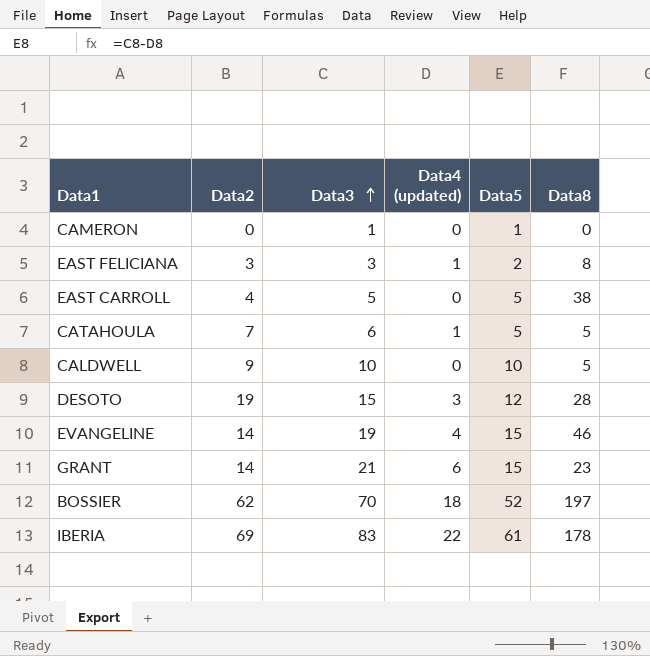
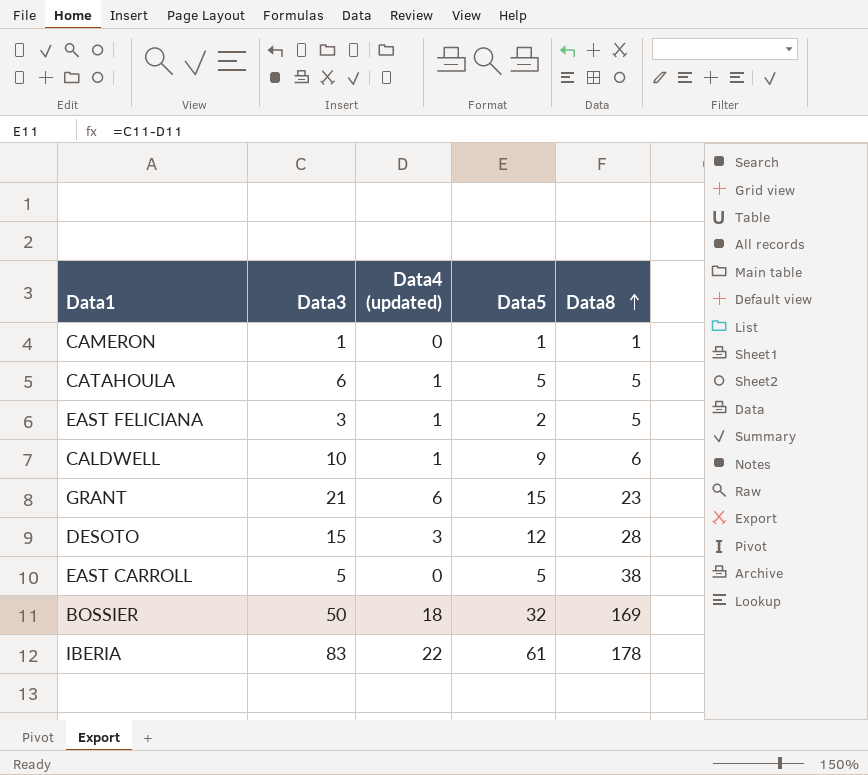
row order: Data3 ascending -> Data8 ascending
column Data2 | position: 2 -> none
row EVANGELINE: 14 | 19 | 4 | 15 | 46 -> none
CAMERON | Data8: 0 -> 1
EAST FELICIANA | Data8: 8 -> 5
CALDWELL | Data4 (updated): 0 -> 1
CALDWELL | Data5: 10 -> 9
CALDWELL | Data8: 5 -> 6
BOSSIER | Data3: 70 -> 50
BOSSIER | Data5: 52 -> 32
BOSSIER | Data8: 197 -> 169

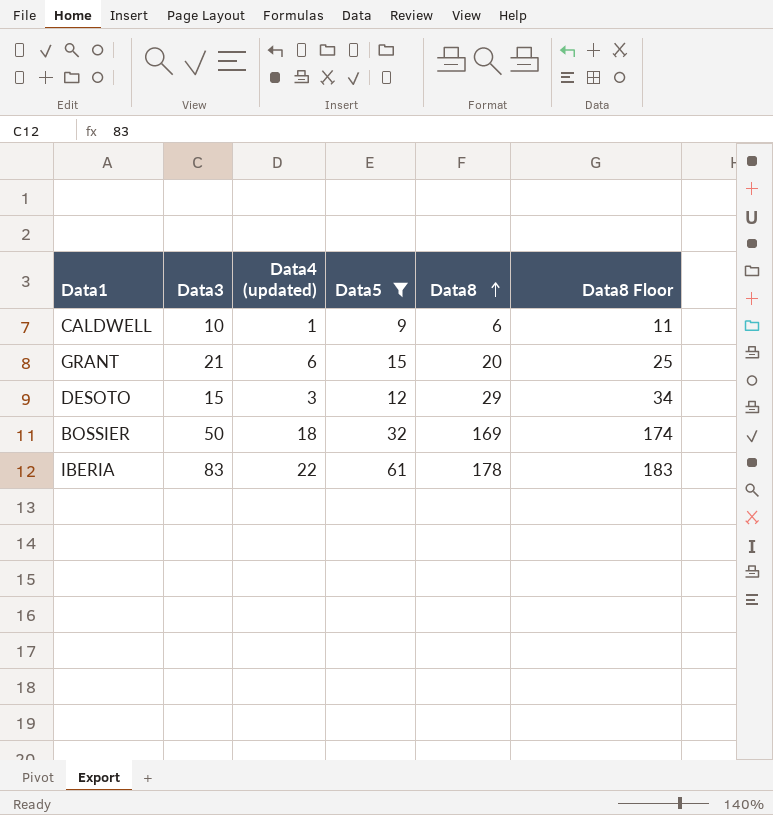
filter: none -> Data5 >= 9
column Data8 Floor | formula: none -> [Data8] + 5
GRANT | Data8: 23 -> 20
DESOTO | Data8: 28 -> 29

